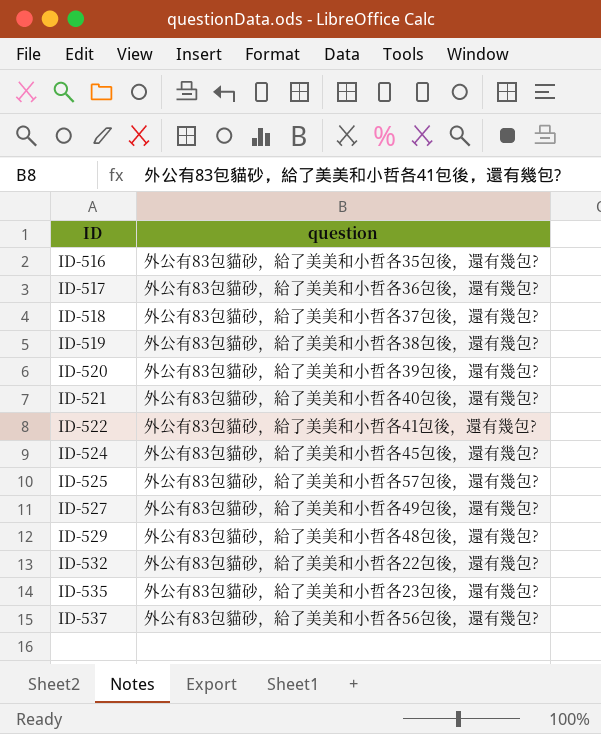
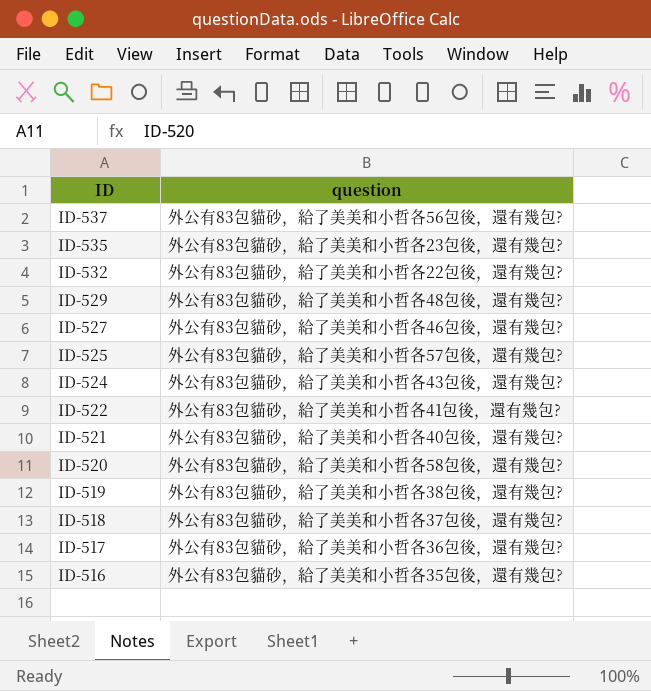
row order: ID ascending -> ID descending
ID-527 | question: 外公有83包貓砂，給了美美和小哲各49包後，還有幾包? -> 外公有83包貓砂，給了美美和小哲各46包後，還有幾包?
ID-524 | question: 外公有83包貓砂，給了美美和小哲各45包後，還有幾包? -> 外公有83包貓砂，給了美美和小哲各43包後，還有幾包?
ID-520 | question: 外公有83包貓砂，給了美美和小哲各39包後，還有幾包? -> 外公有83包貓砂，給了美美和小哲各58包後，還有幾包?

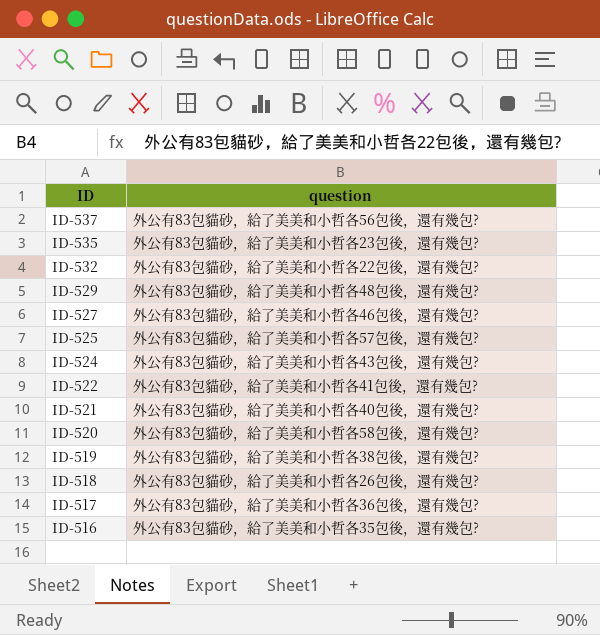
ID-518 | question: 外公有83包貓砂，給了美美和小哲各37包後，還有幾包? -> 外公有83包貓砂，給了美美和小哲各26包後，還有幾包?

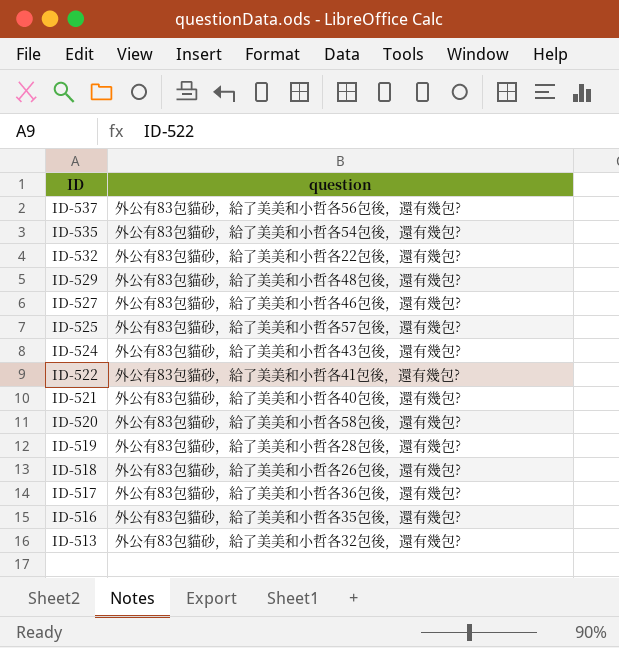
ID-535 | question: 外公有83包貓砂，給了美美和小哲各23包後，還有幾包? -> 外公有83包貓砂，給了美美和小哲各54包後，還有幾包?
ID-519 | question: 外公有83包貓砂，給了美美和小哲各38包後，還有幾包? -> 外公有83包貓砂，給了美美和小哲各28包後，還有幾包?
row ID-513: none -> 外公有83包貓砂，給了美美和小哲各32包後，還有幾包?

